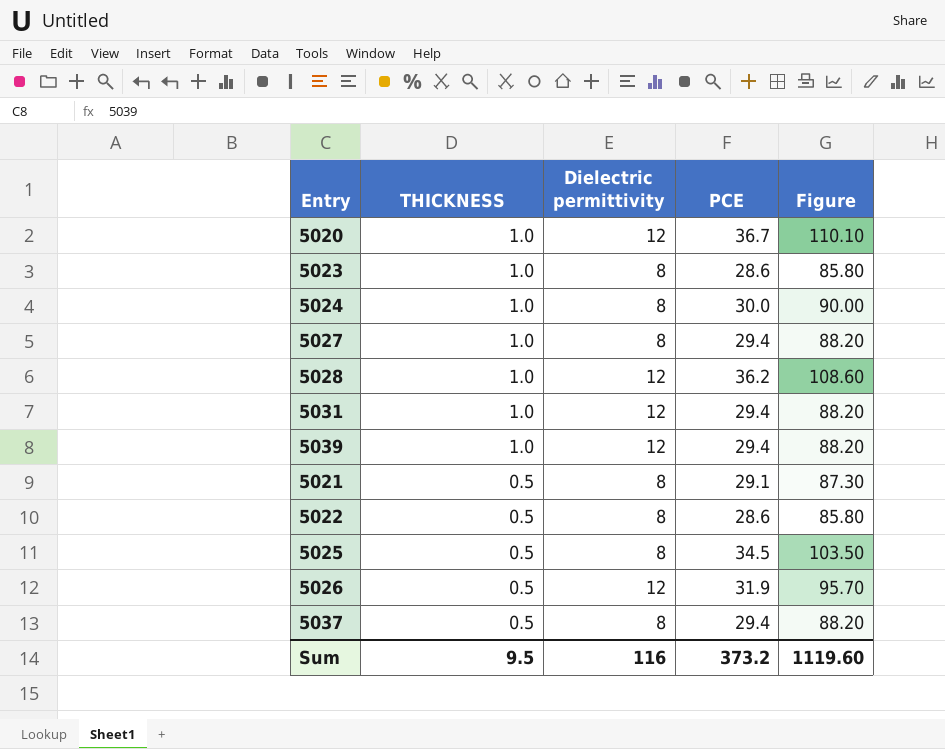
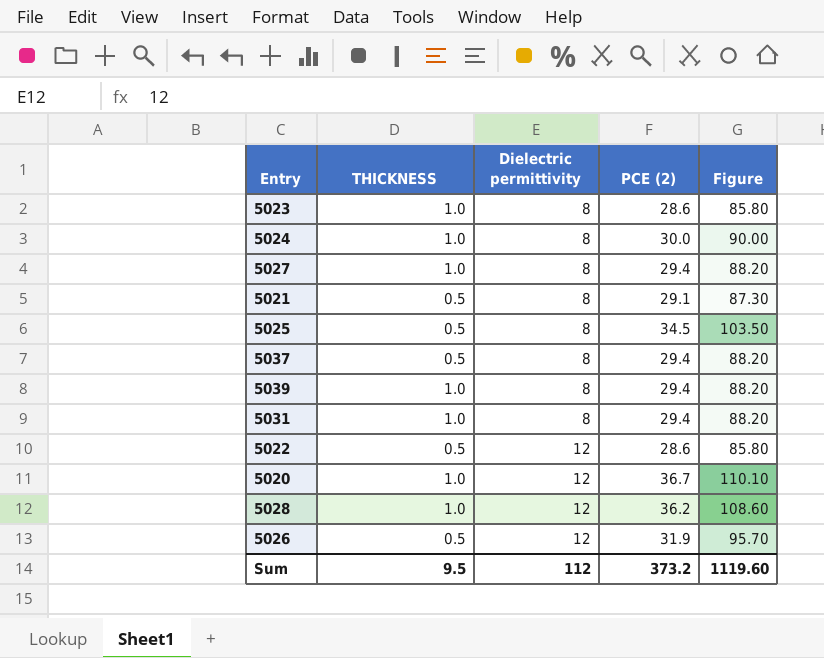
row order: THICKNESS descending -> Dielectric permittivity ascending
column name: PCE -> PCE (2)
5039 | Dielectric permittivity: 12 -> 8
5031 | Dielectric permittivity: 12 -> 8
5022 | Dielectric permittivity: 8 -> 12
Sum | Dielectric permittivity: 116 -> 112

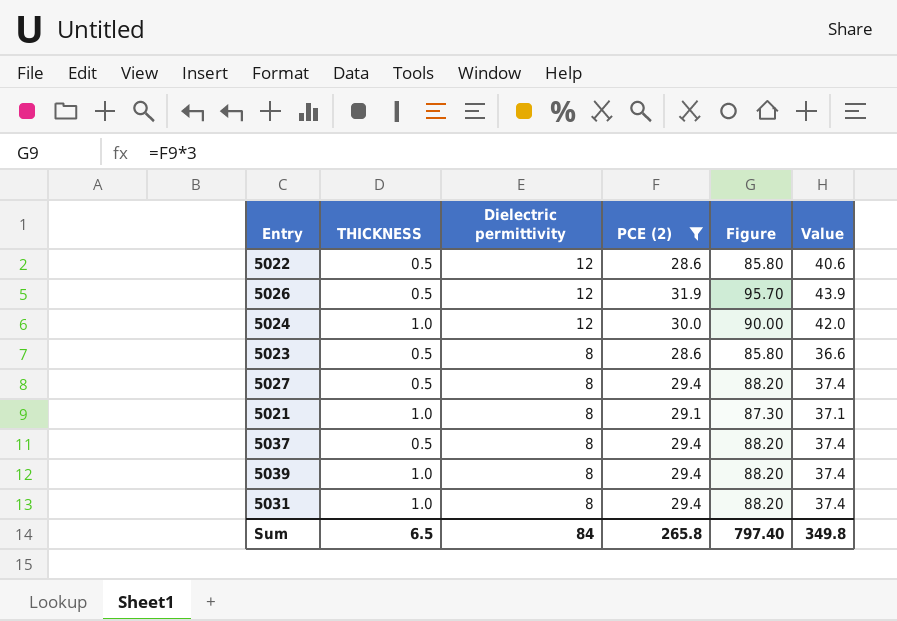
filter: none -> PCE (2) <= 31.9
row order: Dielectric permittivity ascending -> Dielectric permittivity descending
column Value | formula: none -> [Dielectric permittivity] + [PCE (2)]
5024 | Dielectric permittivity: 8 -> 12
5023 | THICKNESS: 1.0 -> 0.5
5027 | THICKNESS: 1.0 -> 0.5
5021 | THICKNESS: 0.5 -> 1.0
Sum | THICKNESS: 9.5 -> 6.5
Sum | Dielectric permittivity: 112 -> 84
Sum | PCE (2): 373.2 -> 265.8
Sum | Figure: 1119.60 -> 797.40

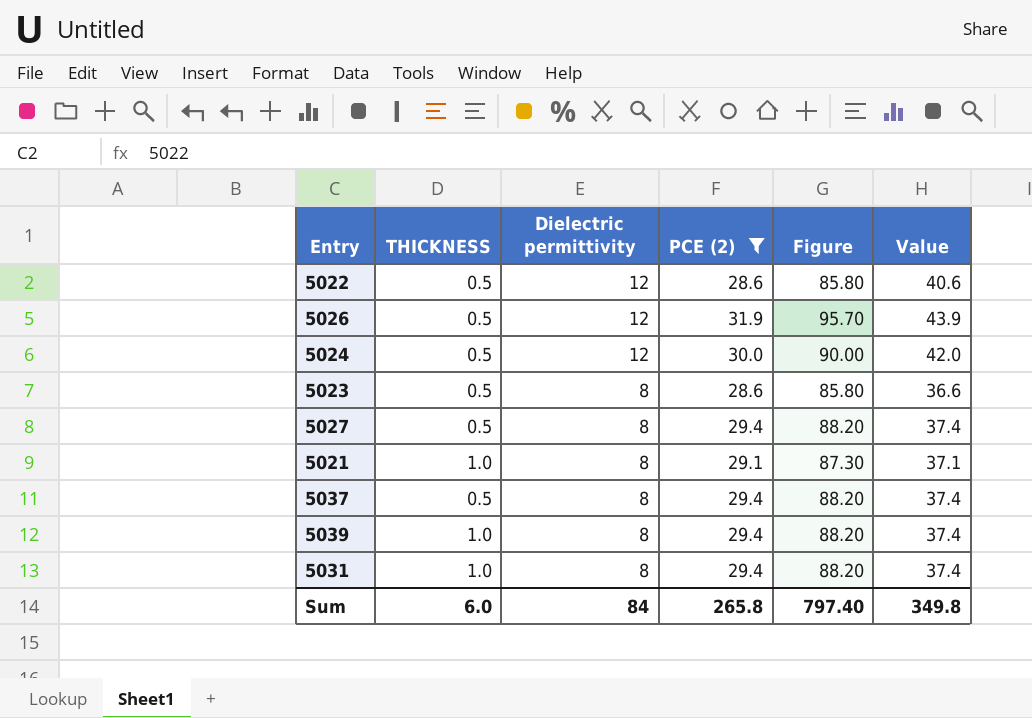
5024 | THICKNESS: 1.0 -> 0.5
Sum | THICKNESS: 6.5 -> 6.0

